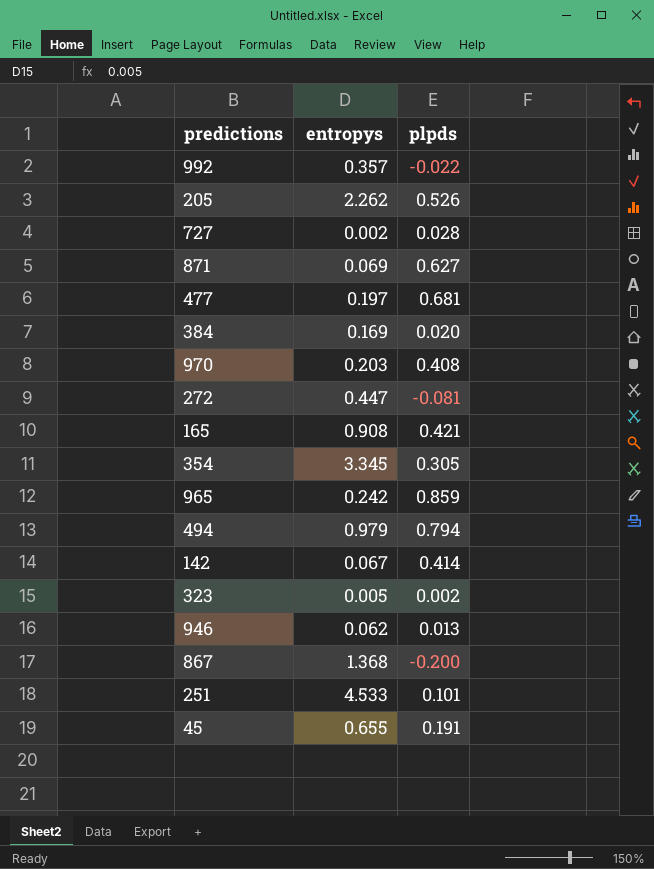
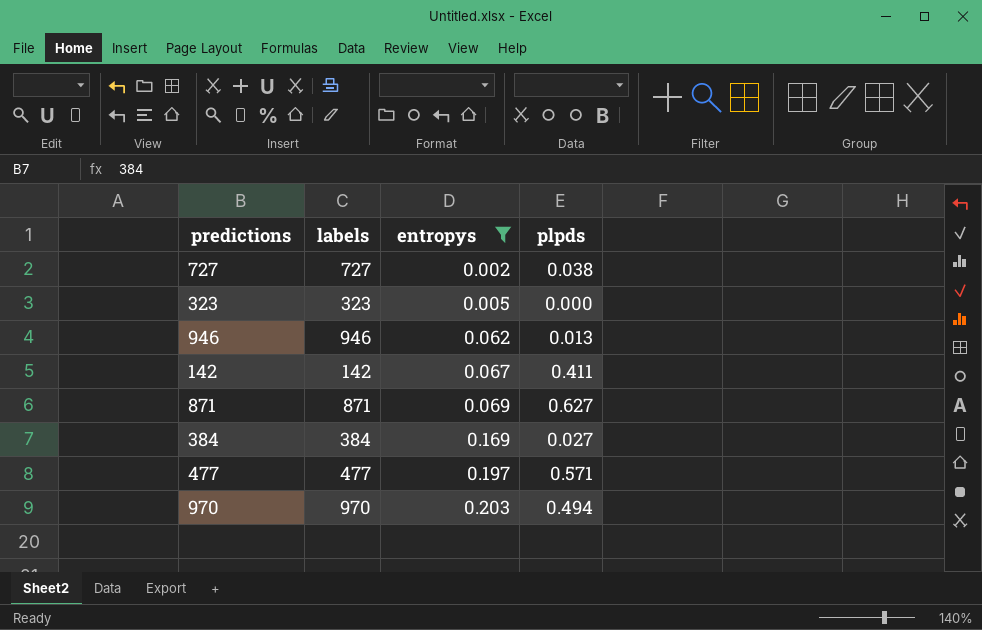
filter: none -> entropys <= 0.203
row order: none -> entropys ascending
column labels | position: none -> 2
727 | plpds: 0.028 -> 0.038
323 | plpds: 0.002 -> 0.000
142 | plpds: 0.414 -> 0.411
384 | plpds: 0.020 -> 0.027
477 | plpds: 0.681 -> 0.571
970 | plpds: 0.408 -> 0.494

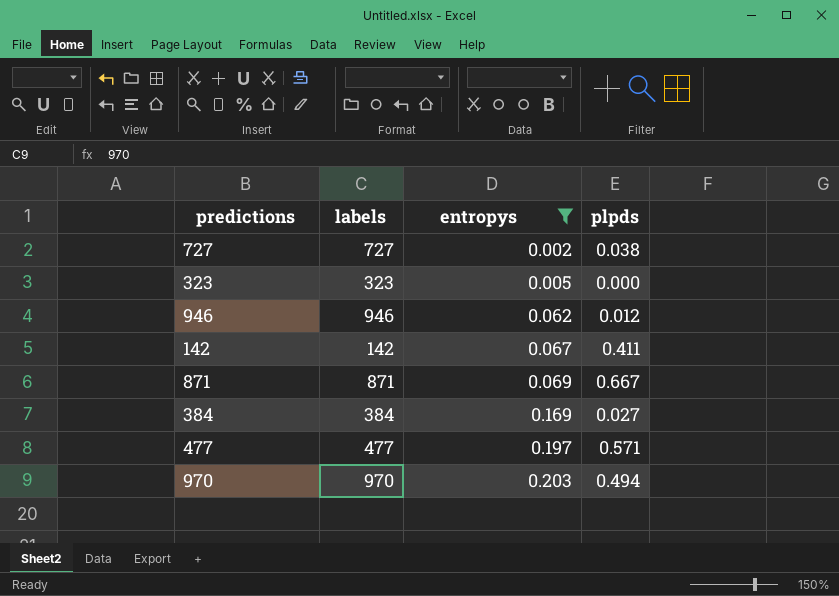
946 | plpds: 0.013 -> 0.012
871 | plpds: 0.627 -> 0.667

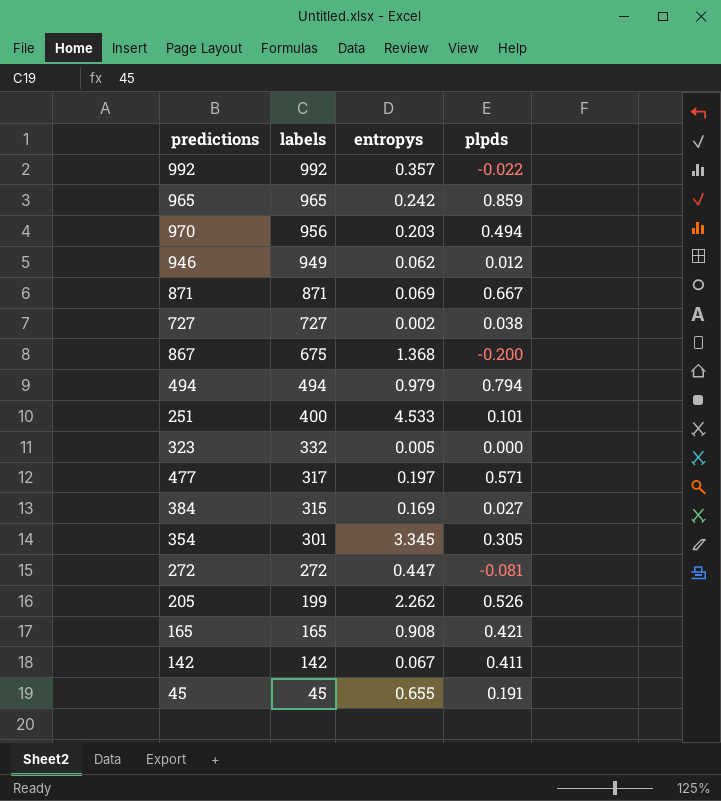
filter: entropys <= 0.203 -> none
row order: entropys ascending -> labels descending
970 | labels: 970 -> 956
946 | labels: 946 -> 949
323 | labels: 323 -> 332
477 | labels: 477 -> 317
384 | labels: 384 -> 315

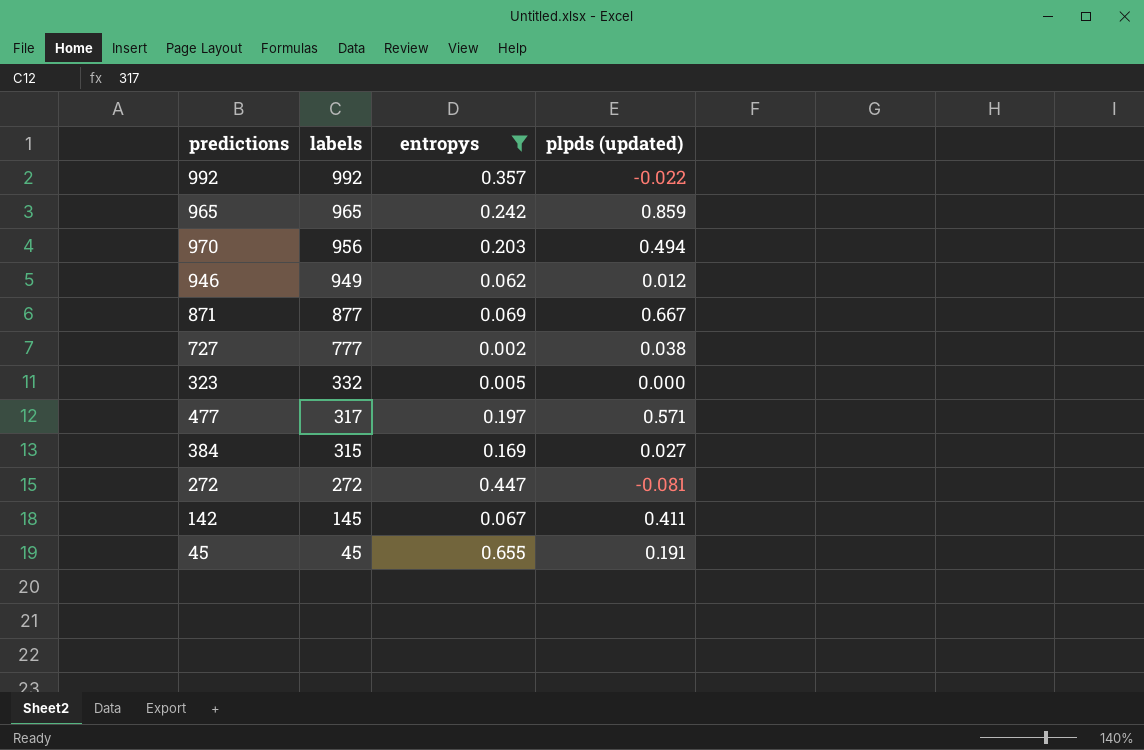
filter: none -> entropys <= 0.655
column name: plpds -> plpds (updated)
871 | labels: 871 -> 877
727 | labels: 727 -> 777
142 | labels: 142 -> 145

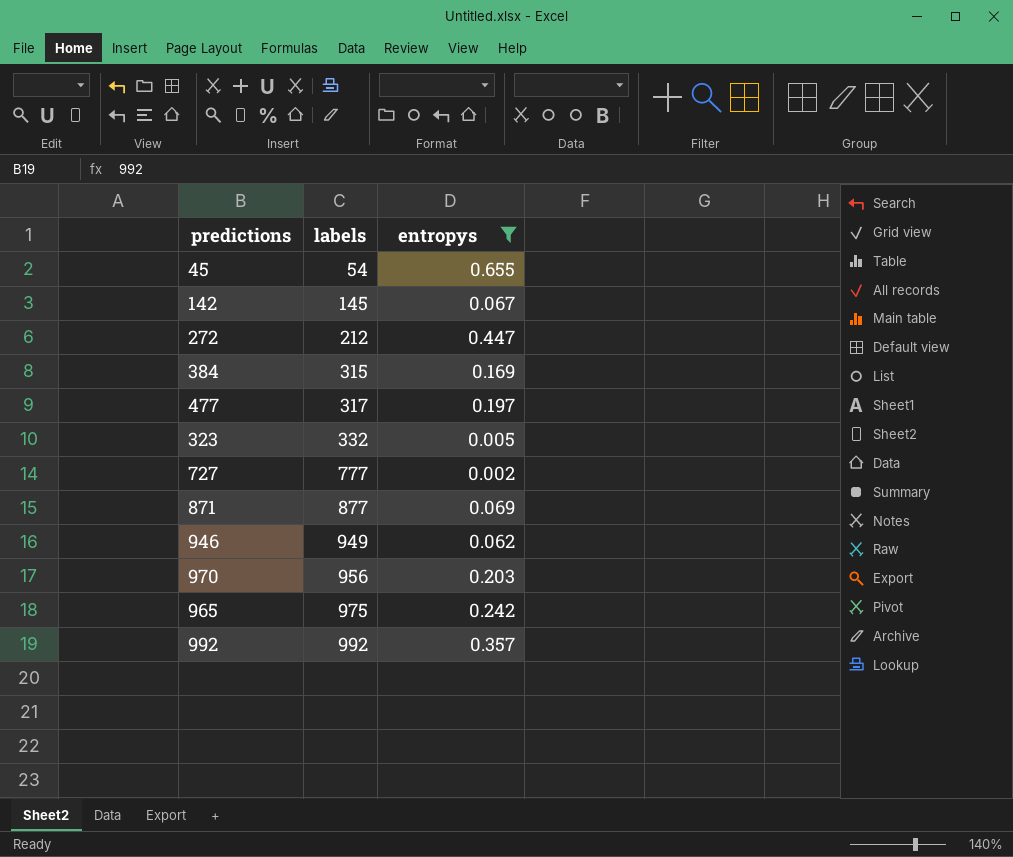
row order: labels descending -> labels ascending
column plpds (updated) | position: 4 -> none
45 | labels: 45 -> 54
272 | labels: 272 -> 212
965 | labels: 965 -> 975

